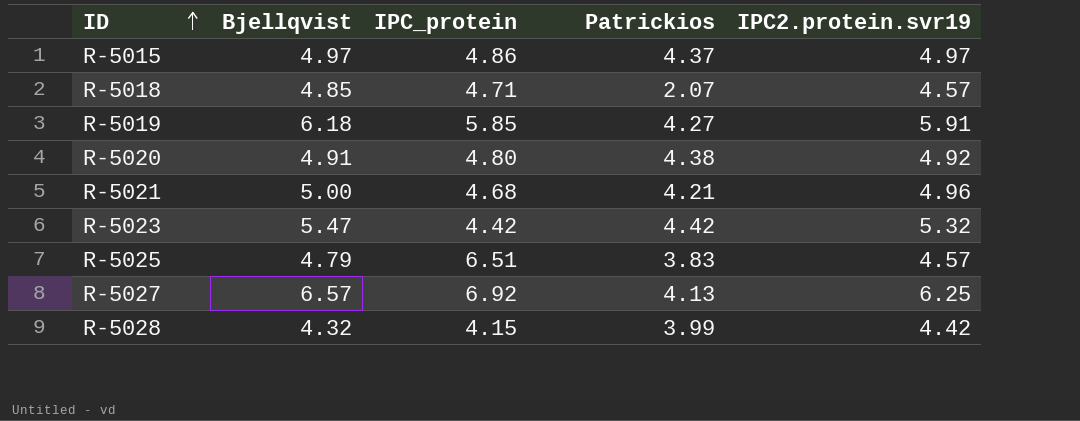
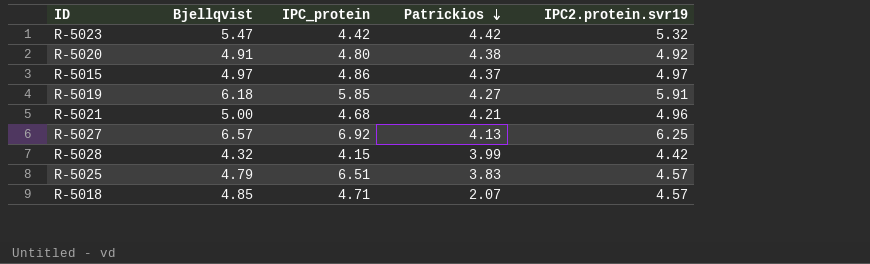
row order: ID ascending -> Patrickios descending

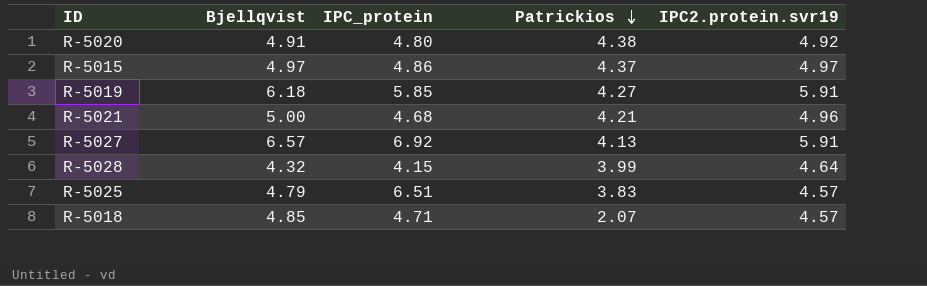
row R-5023: 5.47 | 4.42 | 4.42 | 5.32 -> none
R-5027 | IPC2.protein.svr19: 6.25 -> 5.91
R-5028 | IPC2.protein.svr19: 4.42 -> 4.64

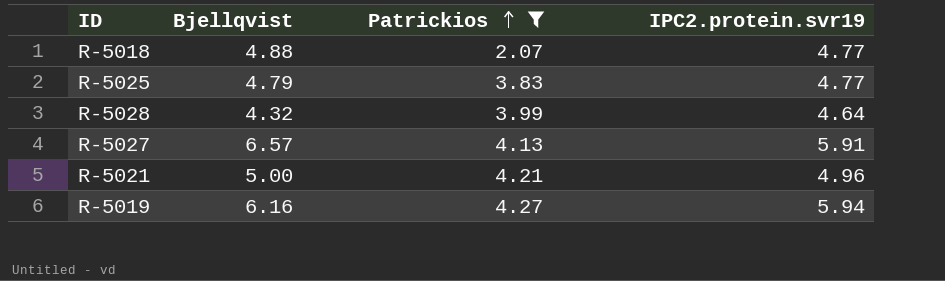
filter: none -> Patrickios <= 4.27
row order: Patrickios descending -> Patrickios ascending
column IPC_protein | position: 3 -> none
R-5018 | Bjellqvist: 4.85 -> 4.88
R-5018 | IPC2.protein.svr19: 4.57 -> 4.77
R-5025 | IPC2.protein.svr19: 4.57 -> 4.77
R-5019 | Bjellqvist: 6.18 -> 6.16
R-5019 | IPC2.protein.svr19: 5.91 -> 5.94

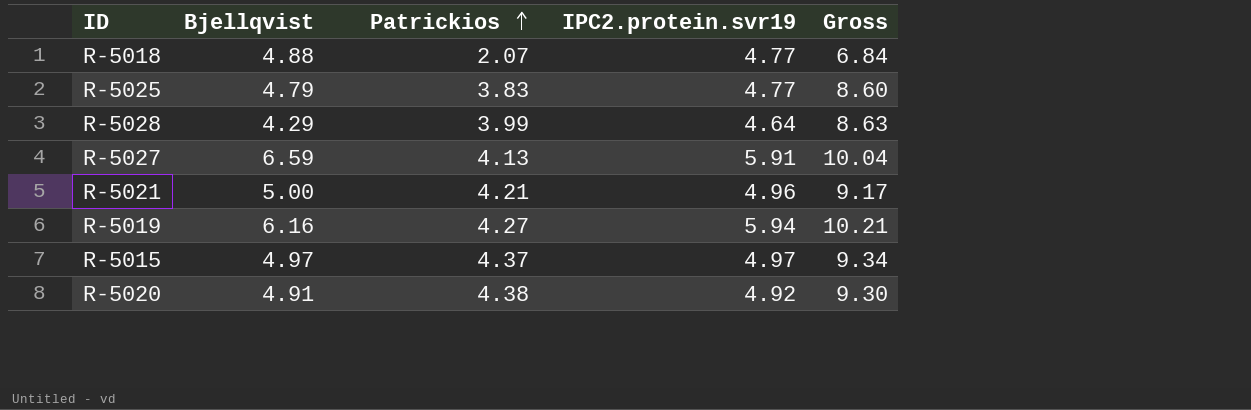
filter: Patrickios <= 4.27 -> none
column Gross | formula: none -> [Patrickios] + [IPC2.protein.svr19]
R-5028 | Bjellqvist: 4.32 -> 4.29
R-5027 | Bjellqvist: 6.57 -> 6.59

